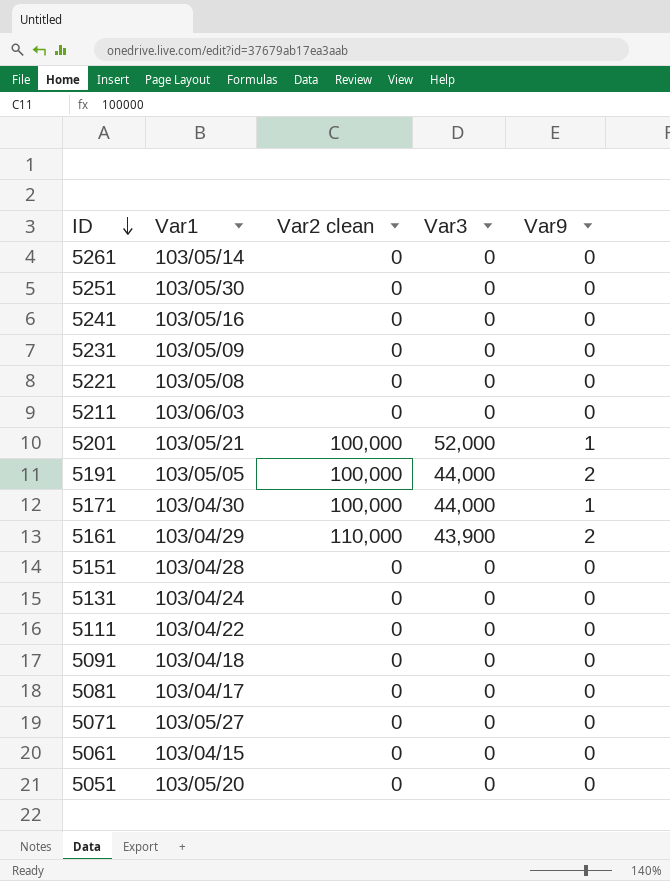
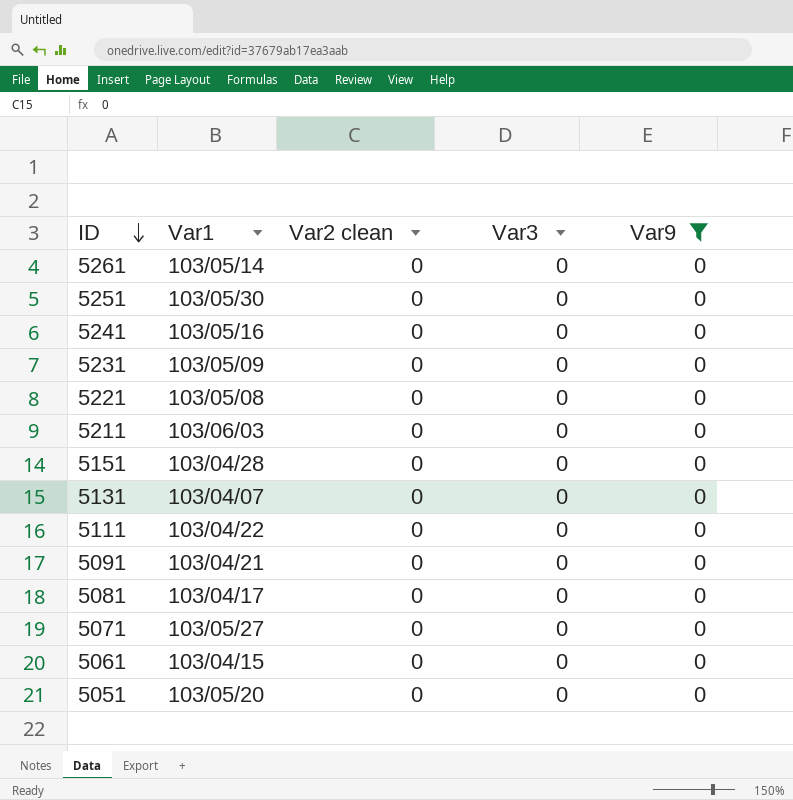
filter: none -> Var9 = 0
5131 | Var1: 103/04/24 -> 103/04/07
5091 | Var1: 103/04/18 -> 103/04/21

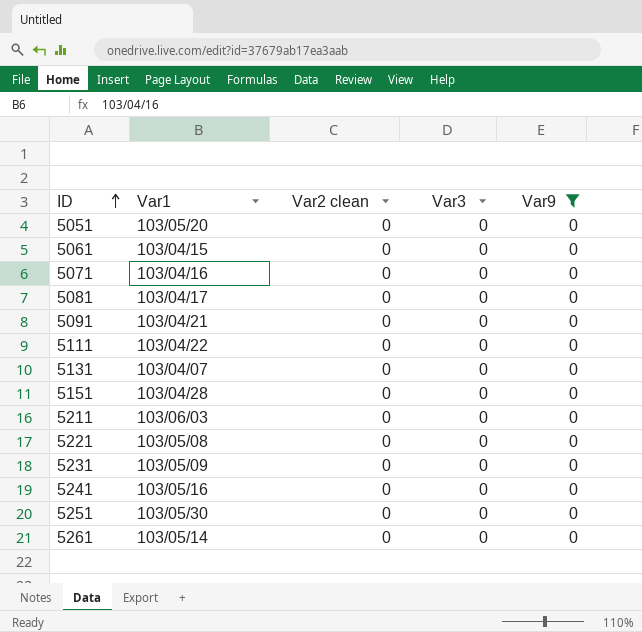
row order: ID descending -> ID ascending
5071 | Var1: 103/05/27 -> 103/04/16

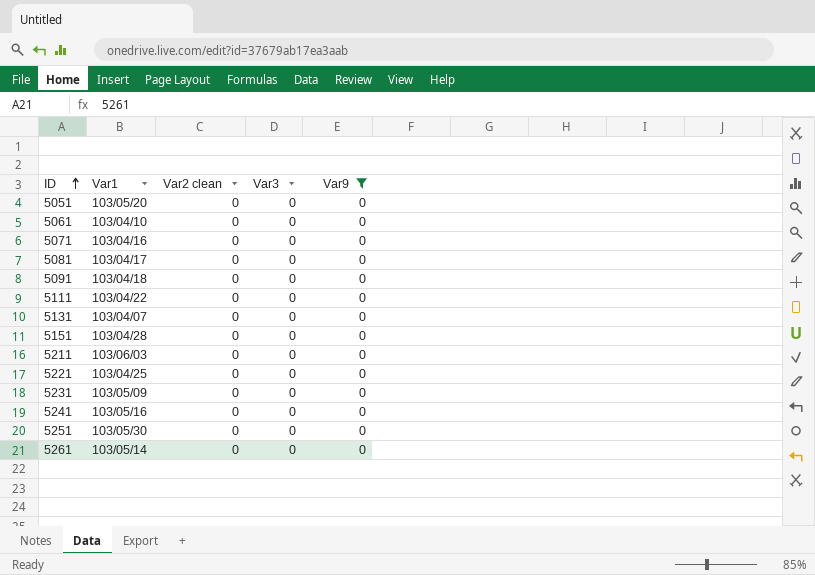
5061 | Var1: 103/04/15 -> 103/04/10
5091 | Var1: 103/04/21 -> 103/04/18
5221 | Var1: 103/05/08 -> 103/04/25

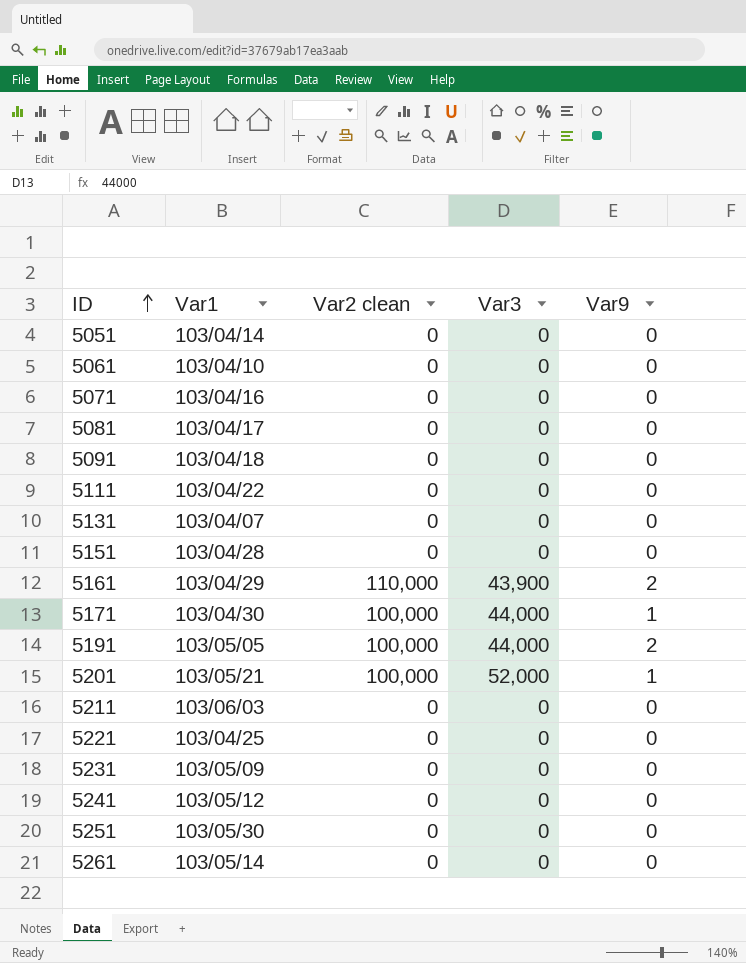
filter: Var9 = 0 -> none
5051 | Var1: 103/05/20 -> 103/04/14
5241 | Var1: 103/05/16 -> 103/05/12

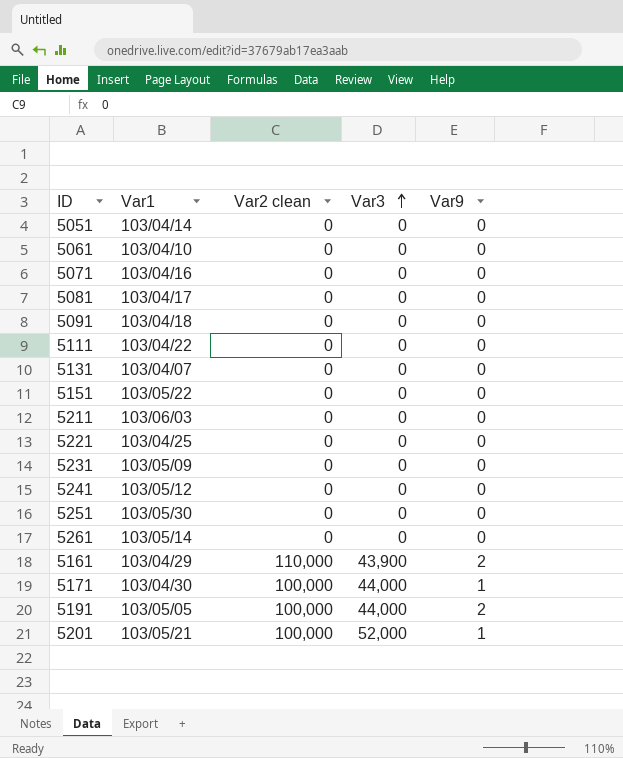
row order: ID ascending -> Var3 ascending
5151 | Var1: 103/04/28 -> 103/05/22

